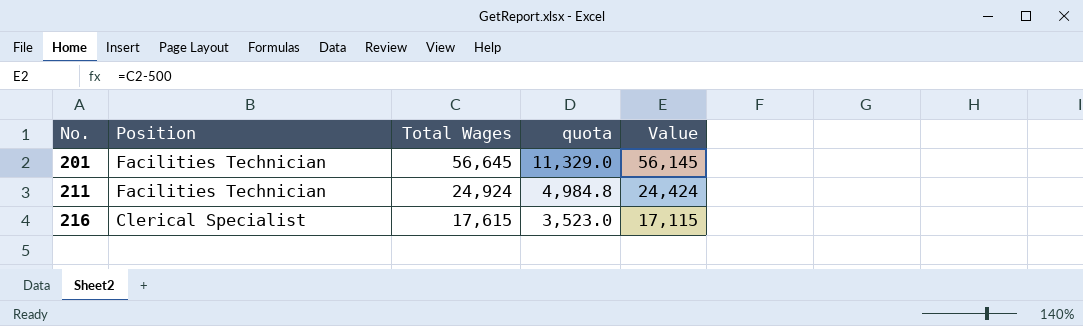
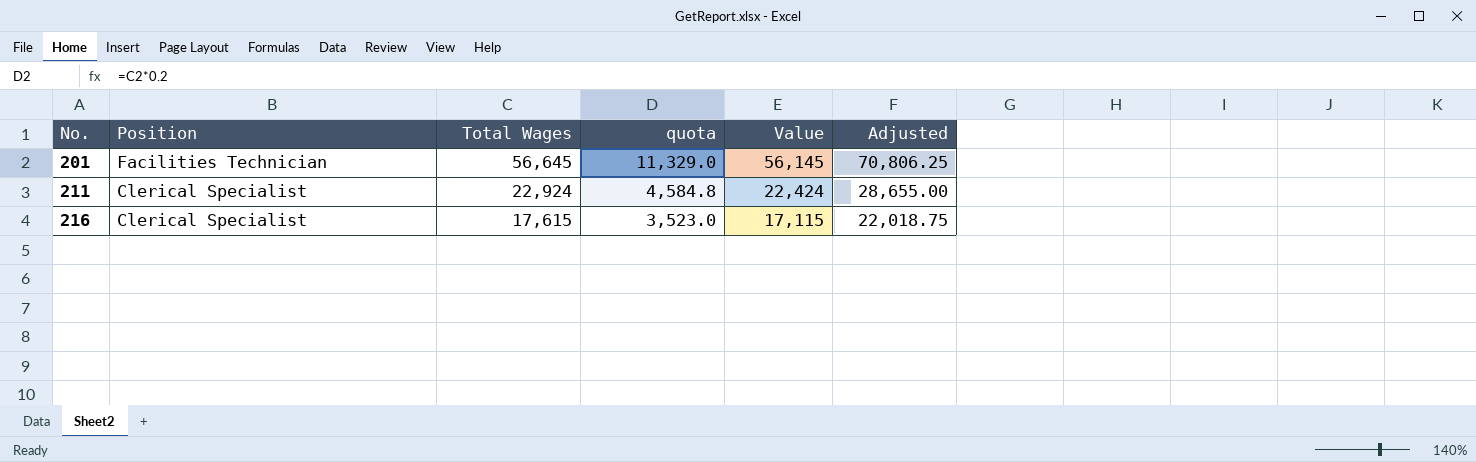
column Adjusted | formula: none -> [Total Wages] * 1.25
211 | Position: Facilities Technician -> Clerical Specialist
211 | Total Wages: 24,924 -> 22,924
211 | quota: 4,984.8 -> 4,584.8
211 | Value: 24,424 -> 22,424

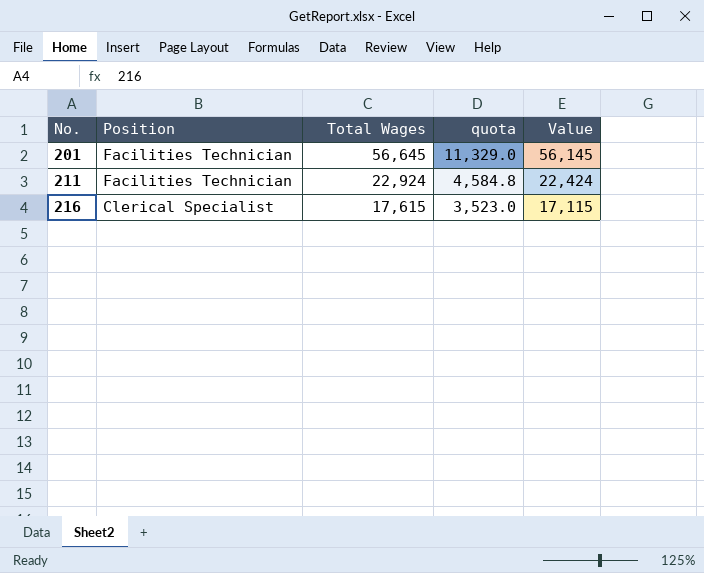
column Adjusted | formula: [Total Wages] * 1.25 -> none
211 | Position: Clerical Specialist -> Facilities Technician

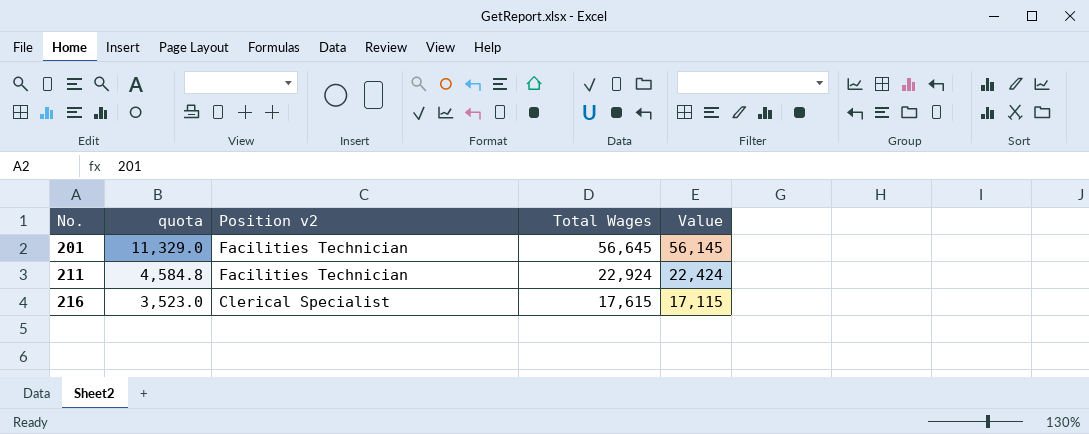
column quota | position: 4 -> 2
column name: Position -> Position v2

